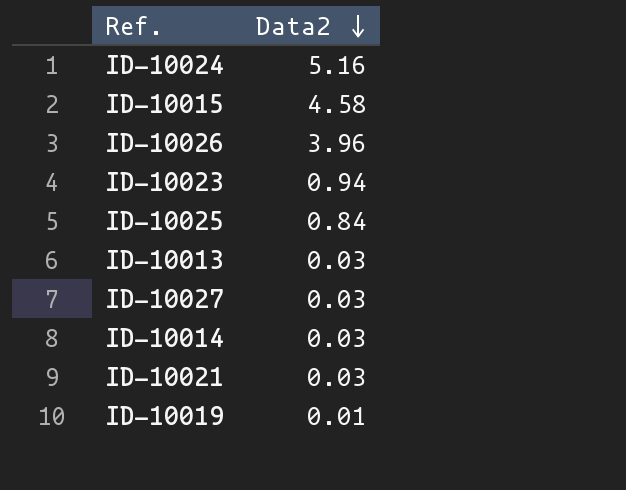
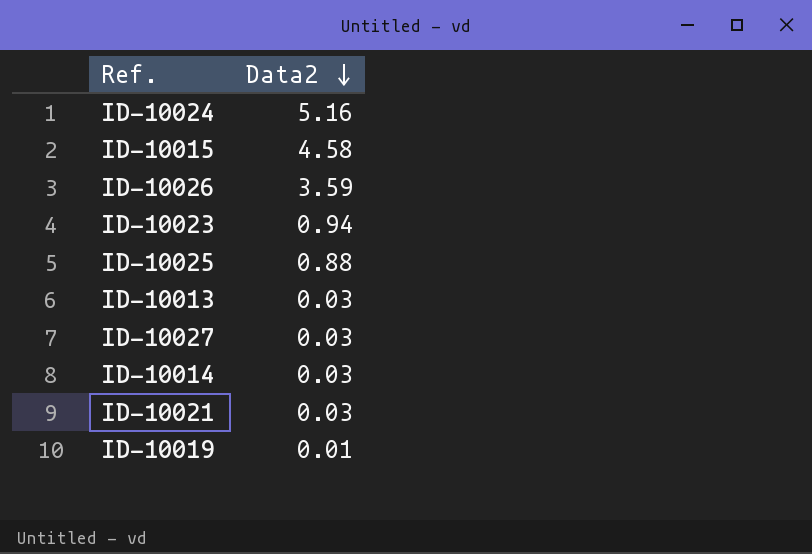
ID-10026 | Data2: 3.96 -> 3.59
ID-10025 | Data2: 0.84 -> 0.88

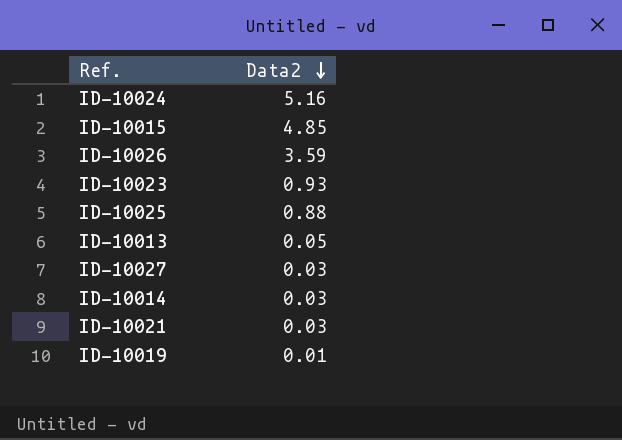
ID-10015 | Data2: 4.58 -> 4.85
ID-10023 | Data2: 0.94 -> 0.93
ID-10013 | Data2: 0.03 -> 0.05

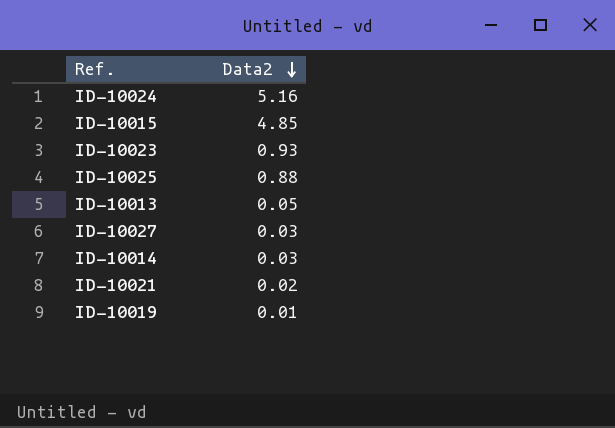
row ID-10026: 3.59 -> none
ID-10021 | Data2: 0.03 -> 0.02

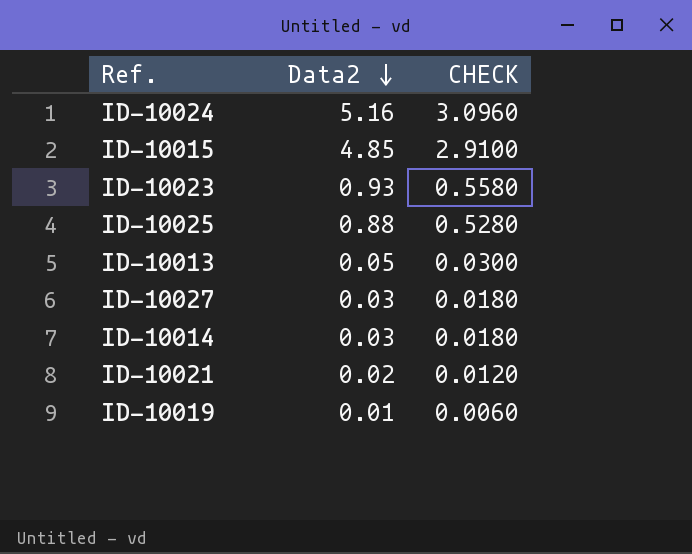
column CHECK | formula: none -> [Data2] * 0.6

